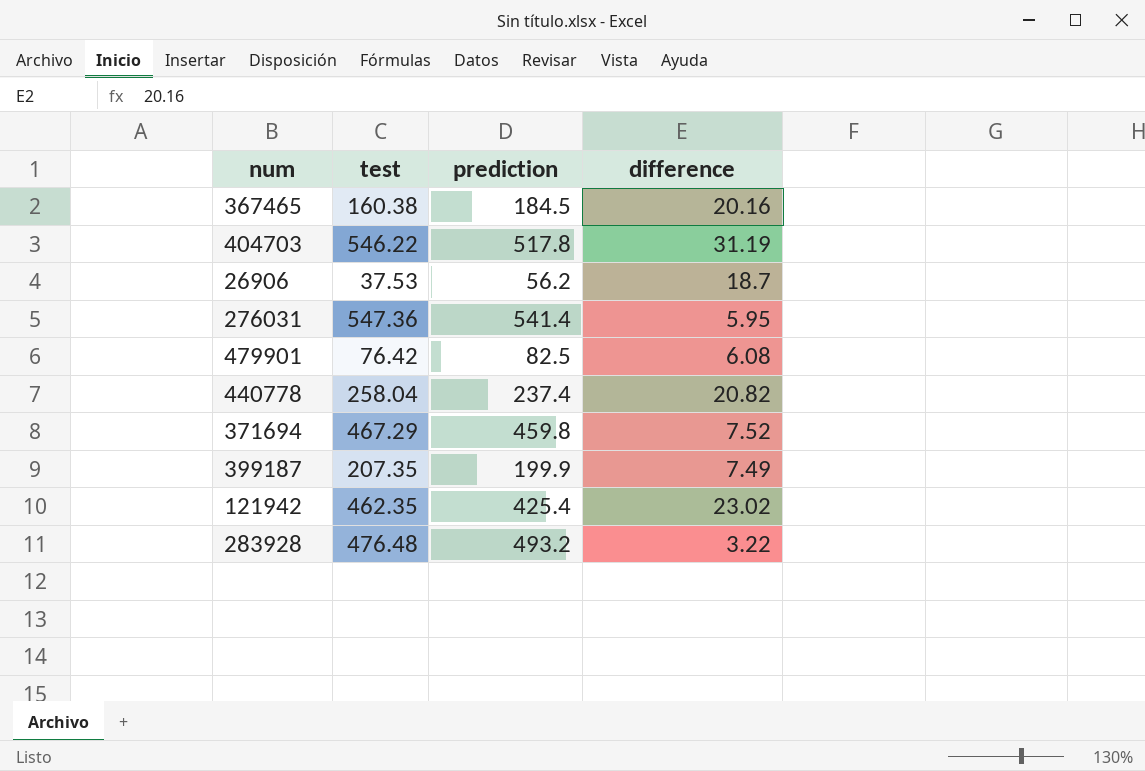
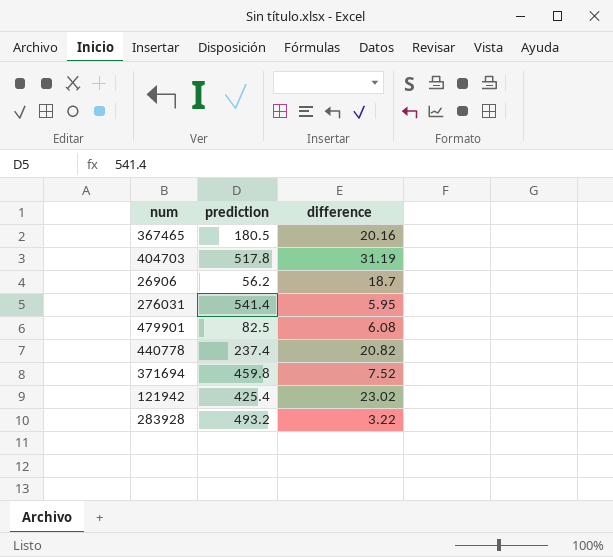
column test | position: 2 -> none
row 399187: 207.35 | 199.9 | 7.49 -> none
367465 | prediction: 184.5 -> 180.5

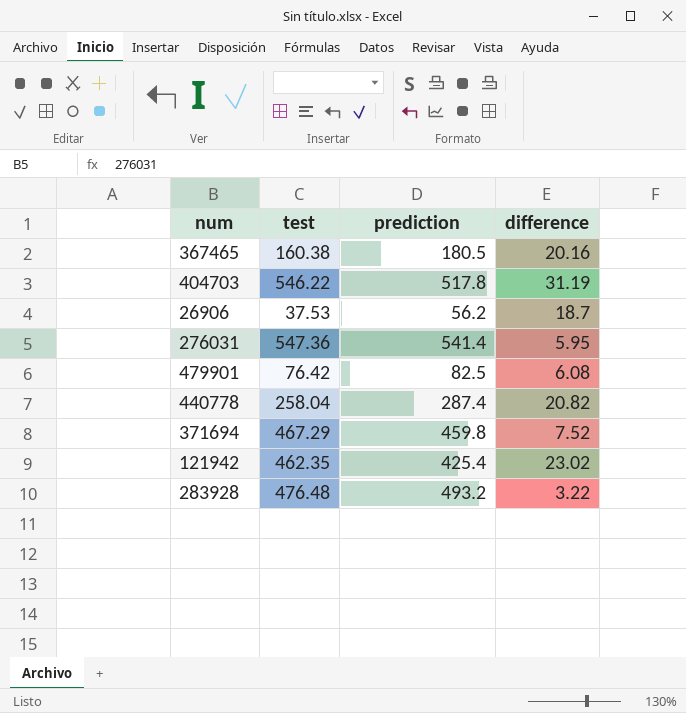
column test | position: none -> 2
440778 | prediction: 237.4 -> 287.4

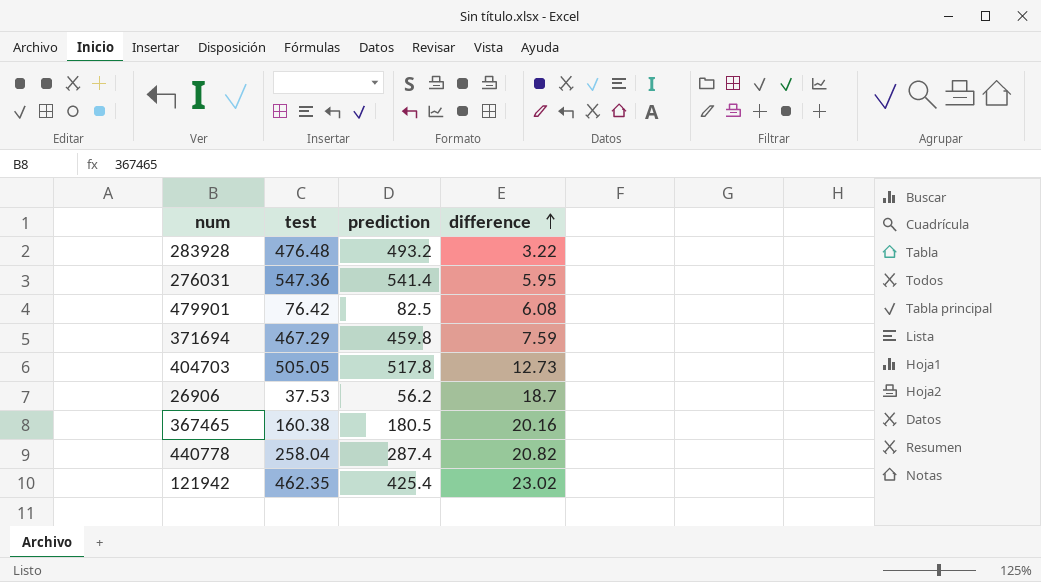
row order: none -> difference ascending
371694 | difference: 7.52 -> 7.59
404703 | test: 546.22 -> 505.05
404703 | difference: 31.19 -> 12.73

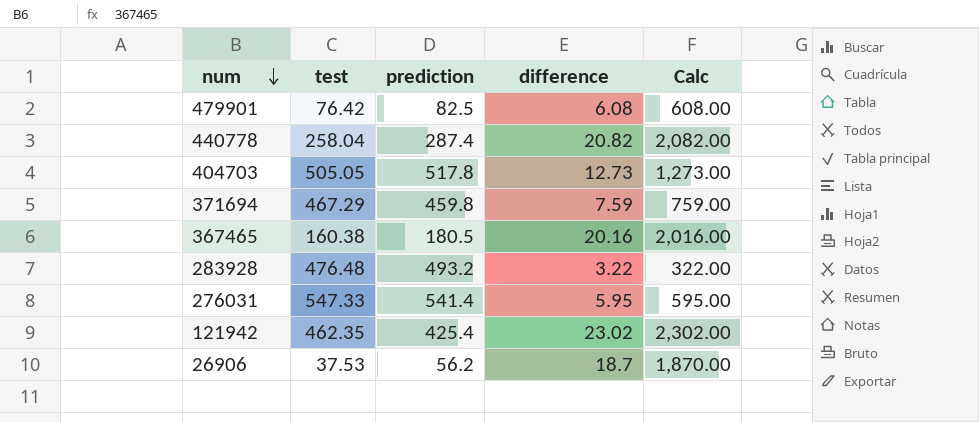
row order: difference ascending -> num descending
column Calc | formula: none -> [difference] * 100
276031 | test: 547.36 -> 547.33

